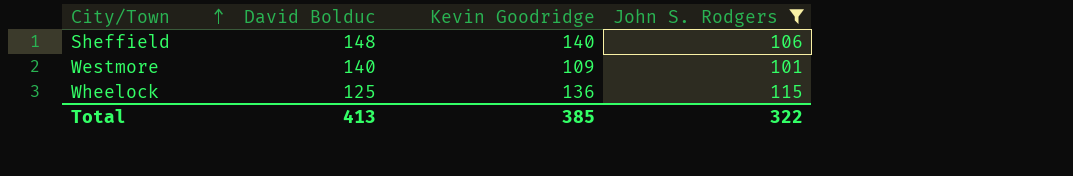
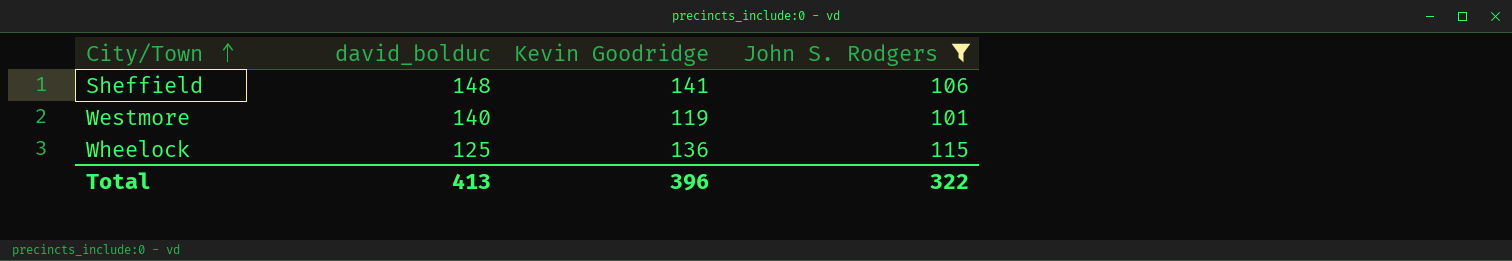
column name: David Bolduc -> david_bolduc
Sheffield | Kevin Goodridge: 140 -> 141
Westmore | Kevin Goodridge: 109 -> 119
Total | Kevin Goodridge: 385 -> 396

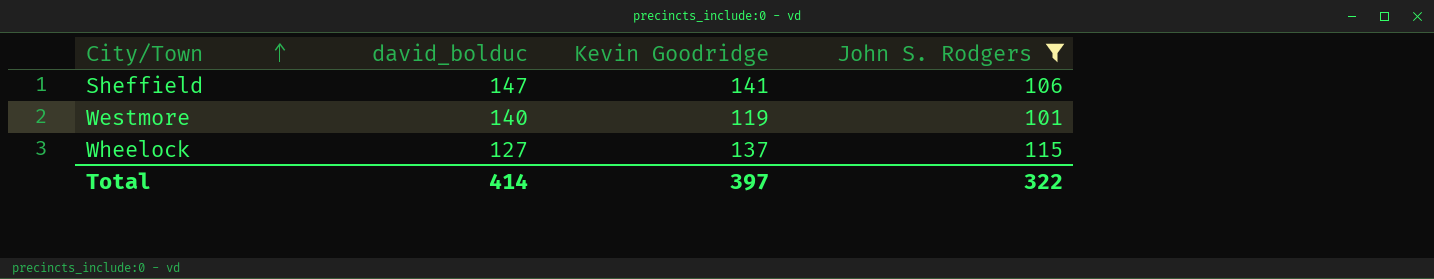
Sheffield | david_bolduc: 148 -> 147
Wheelock | david_bolduc: 125 -> 127
Wheelock | Kevin Goodridge: 136 -> 137
Total | david_bolduc: 413 -> 414
Total | Kevin Goodridge: 396 -> 397

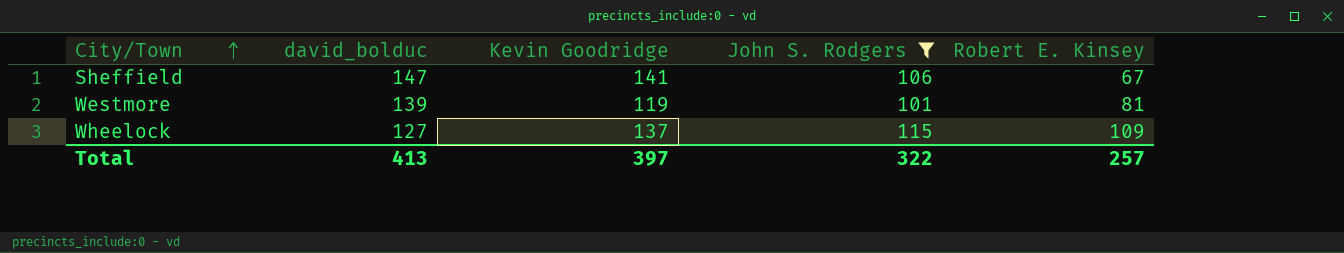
column Robert E. Kinsey | position: none -> 5
Westmore | david_bolduc: 140 -> 139
Total | david_bolduc: 414 -> 413

